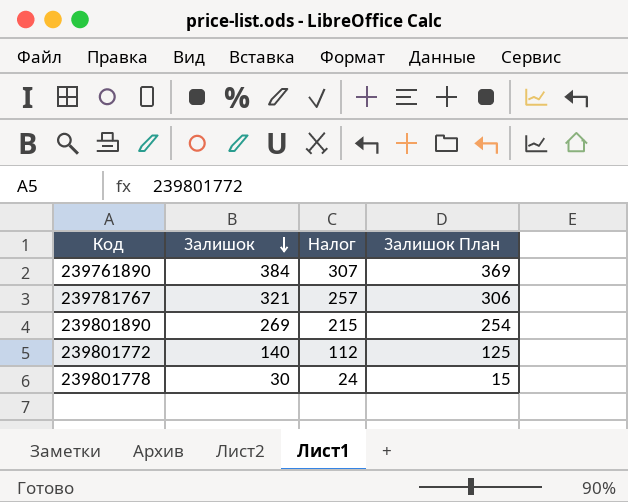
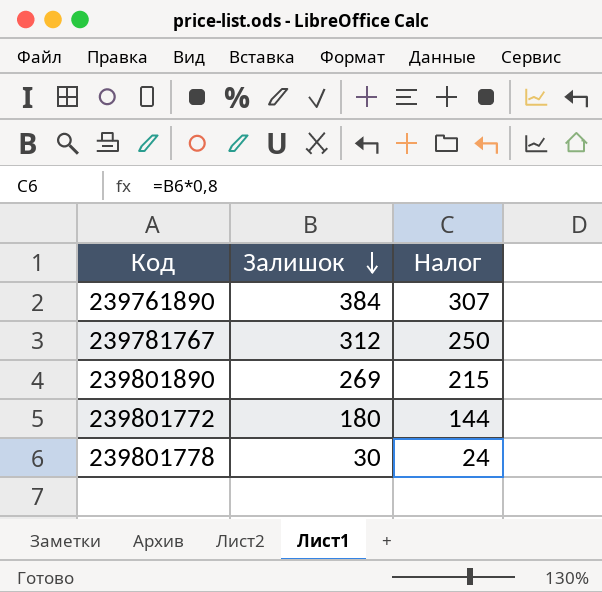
column Залишок План | formula: [Залишок] - 15 -> none
239781767 | Залишок: 321 -> 312
239781767 | Налог: 257 -> 250
239801772 | Залишок: 140 -> 180
239801772 | Налог: 112 -> 144

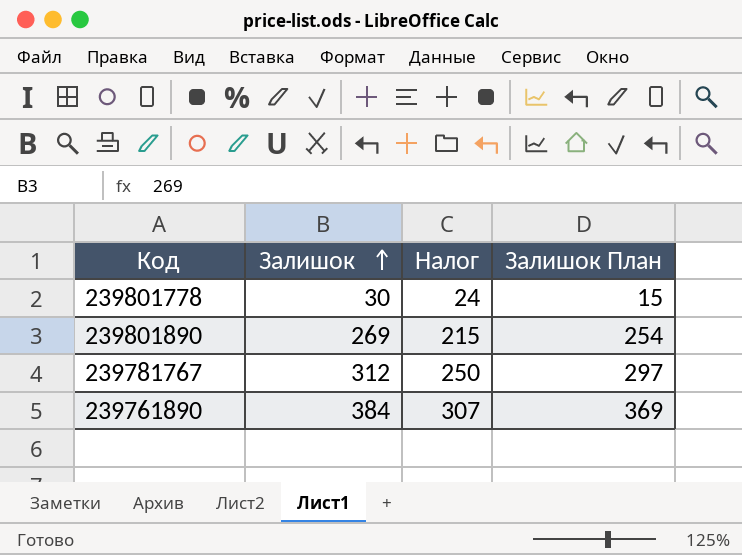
row order: Залишок descending -> Залишок ascending
column Залишок План | formula: none -> [Залишок] - 15
row 239801772: 180 | 144 -> none

